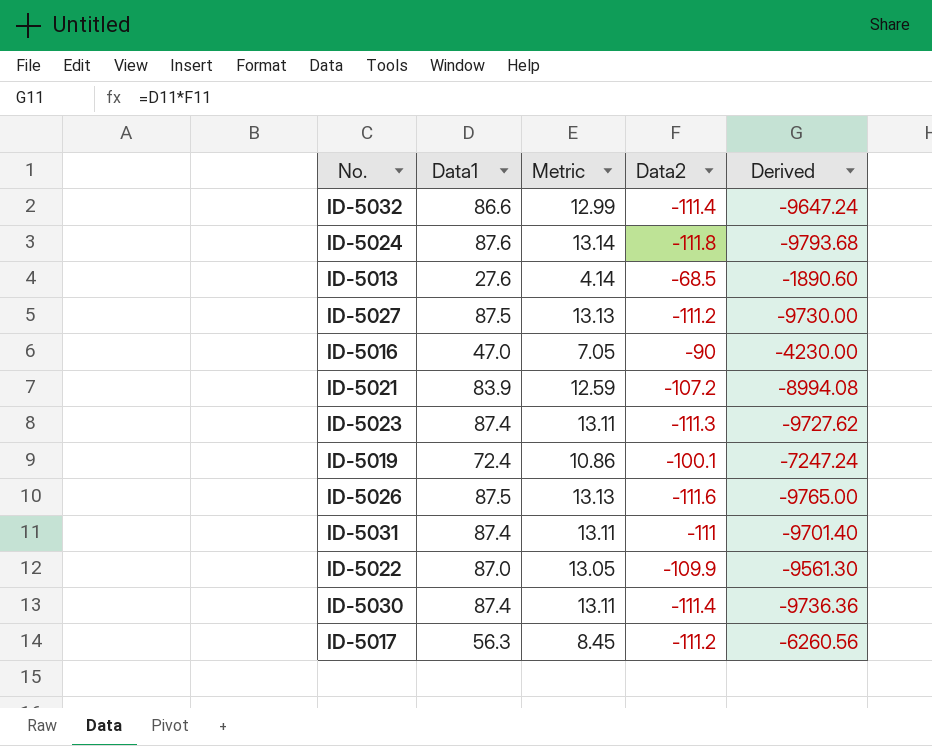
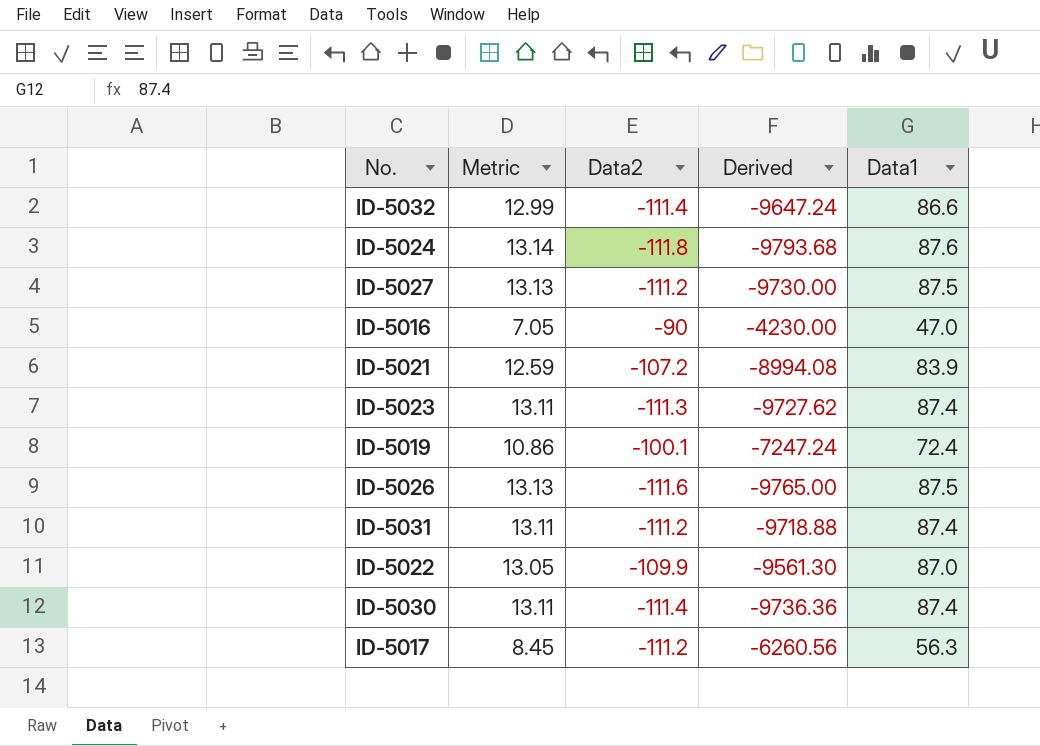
column Data1 | position: 2 -> 5
row ID-5013: 27.6 | 4.14 | -68.5 | -1890.60 -> none
ID-5031 | Data2: -111 -> -111.2
ID-5031 | Derived: -9701.40 -> -9718.88

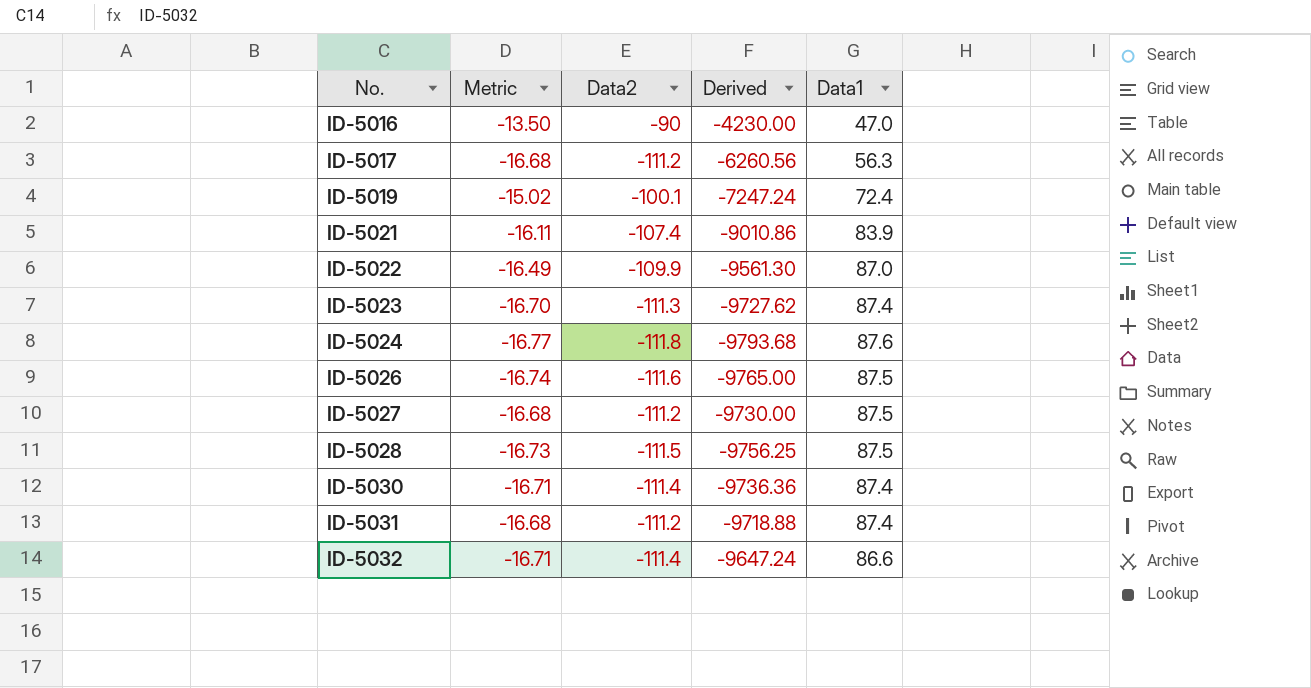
row order: none -> No. ascending
column Metric | formula: [Data1] * 0.15 -> [Data2] * 0.15
ID-5021 | Data2: -107.2 -> -107.4
ID-5021 | Derived: -8994.08 -> -9010.86
row ID-5028: none -> -16.73 | -111.5 | -9756.25 | 87.5

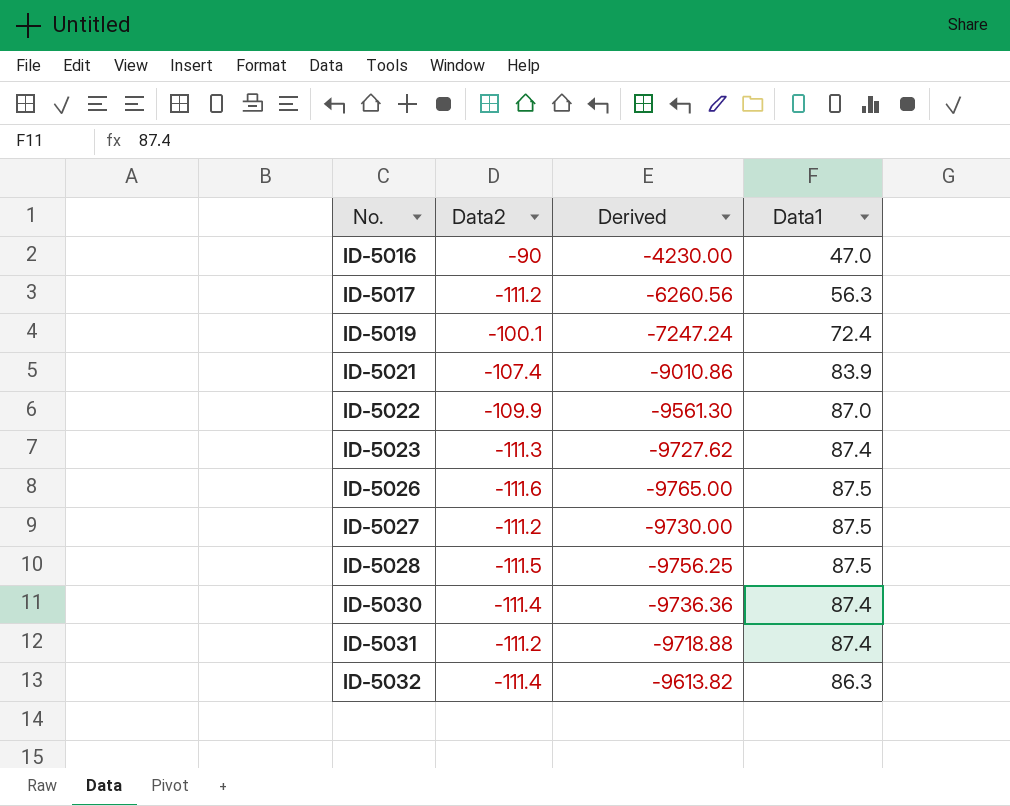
column Metric | formula: [Data2] * 0.15 -> none
row ID-5024: -16.77 | -111.8 | -9793.68 | 87.6 -> none
ID-5032 | Derived: -9647.24 -> -9613.82
ID-5032 | Data1: 86.6 -> 86.3

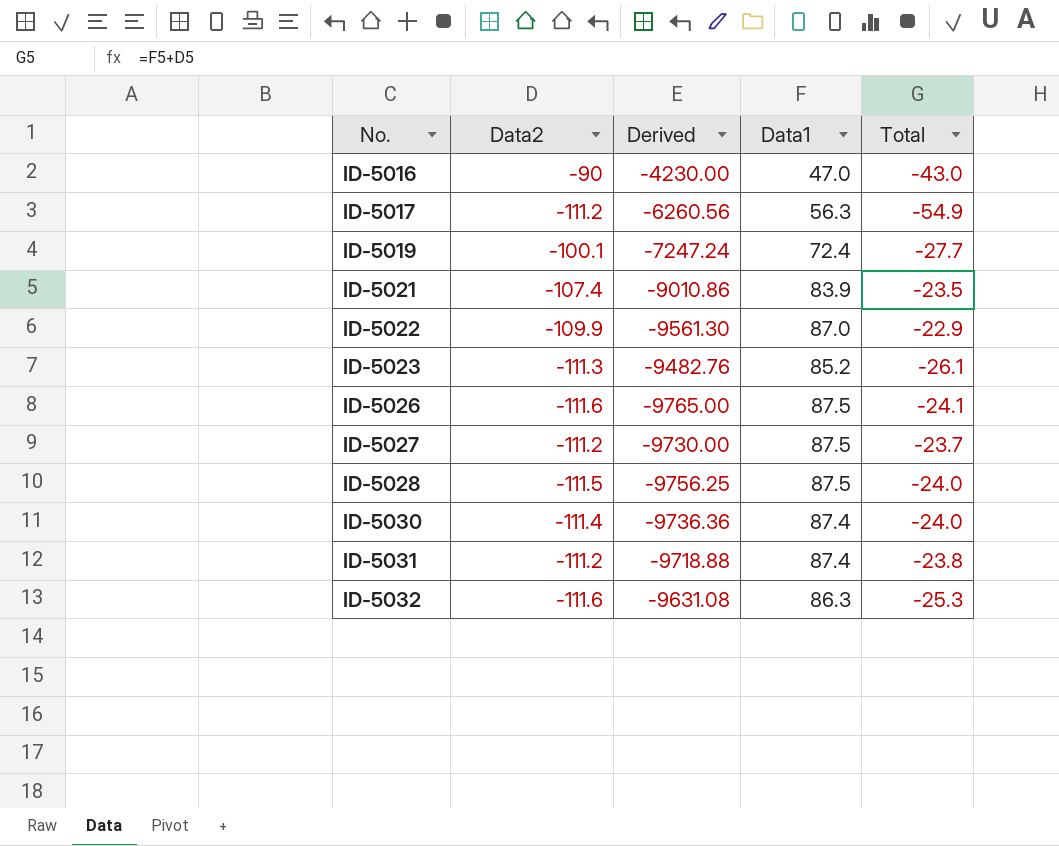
column Total | formula: none -> [Data2] + [Data1]
ID-5023 | Derived: -9727.62 -> -9482.76
ID-5023 | Data1: 87.4 -> 85.2
ID-5032 | Data2: -111.4 -> -111.6
ID-5032 | Derived: -9613.82 -> -9631.08

